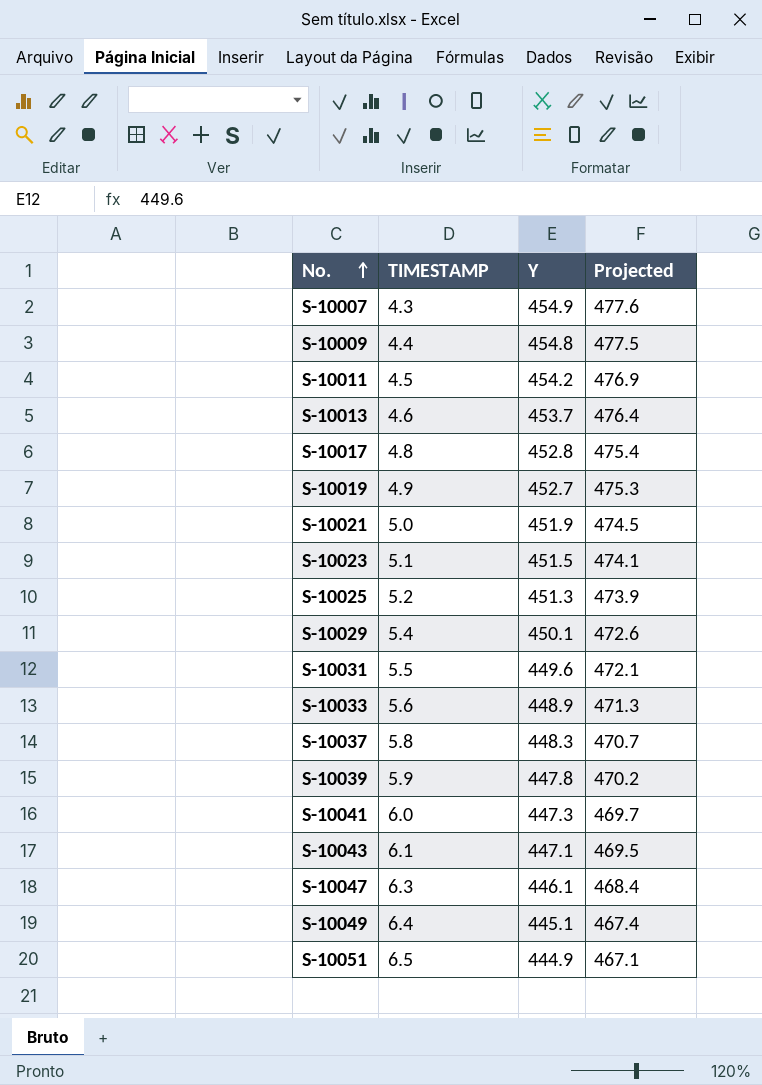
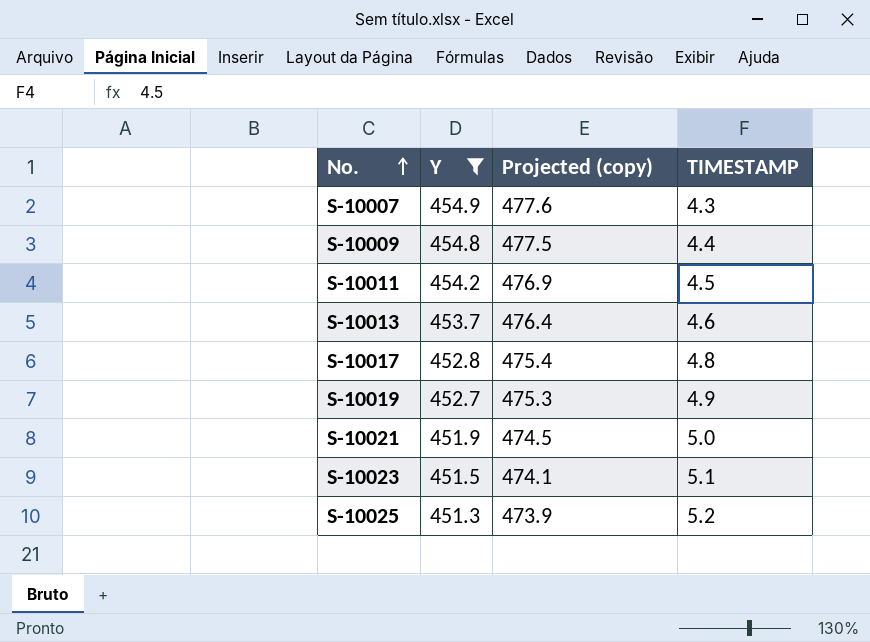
filter: none -> Y >= 451.3
column name: Projected -> Projected (copy)
column TIMESTAMP | position: 2 -> 4

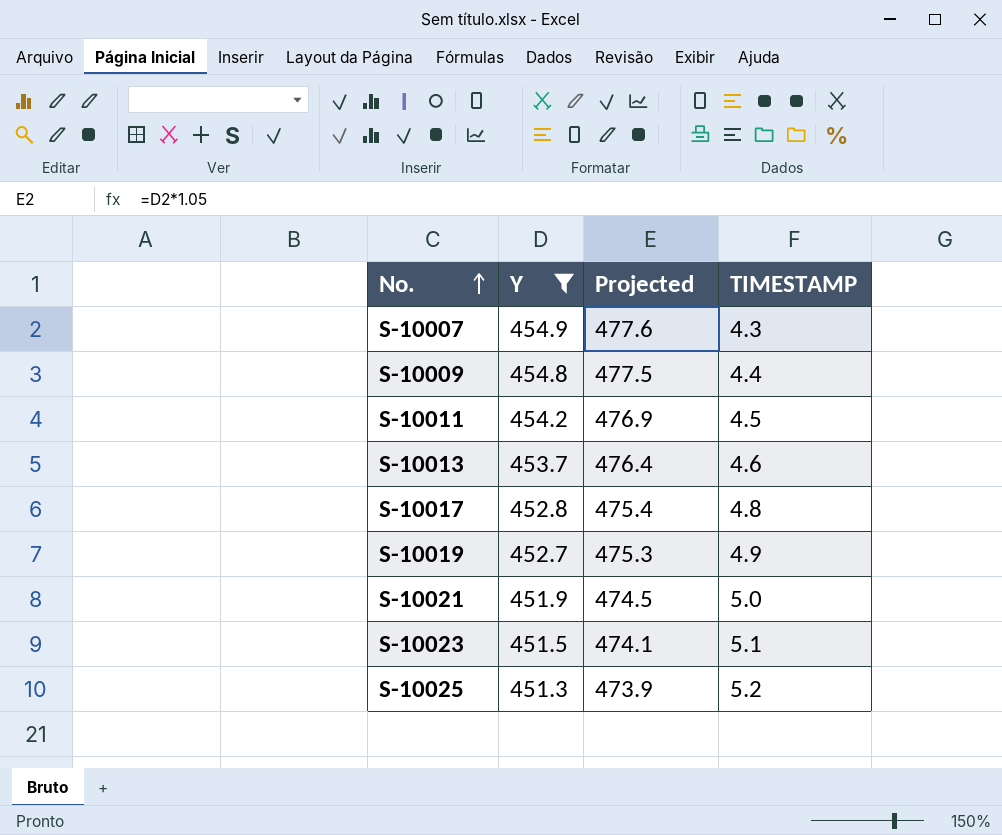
column name: Projected (copy) -> Projected

